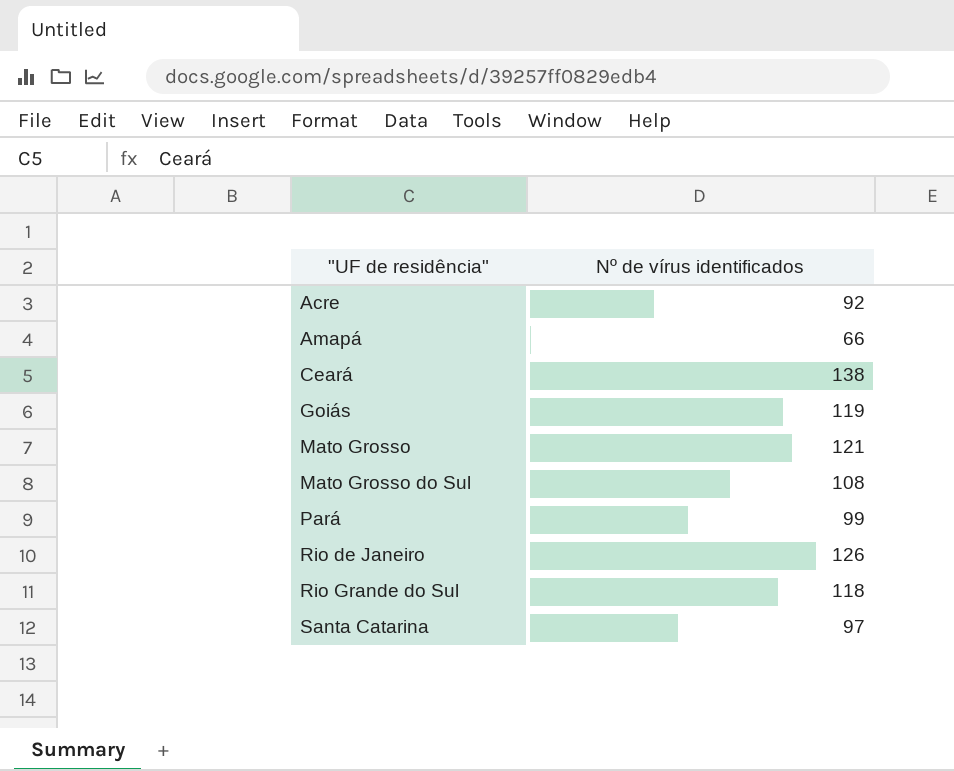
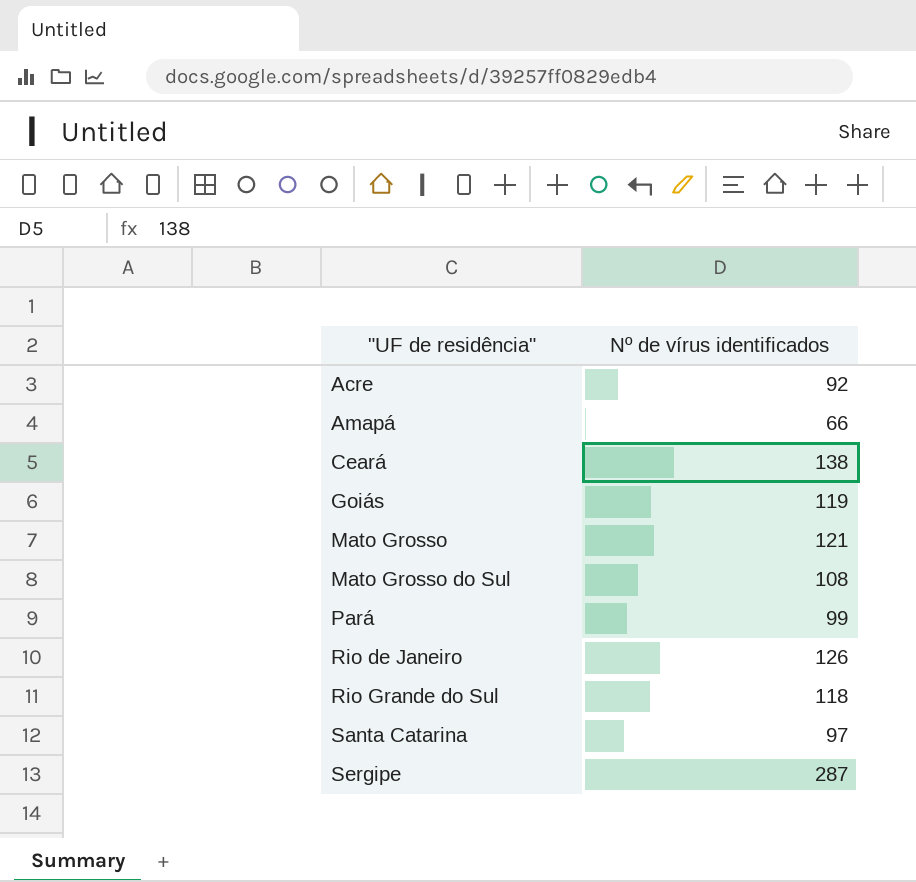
row Sergipe: none -> 287

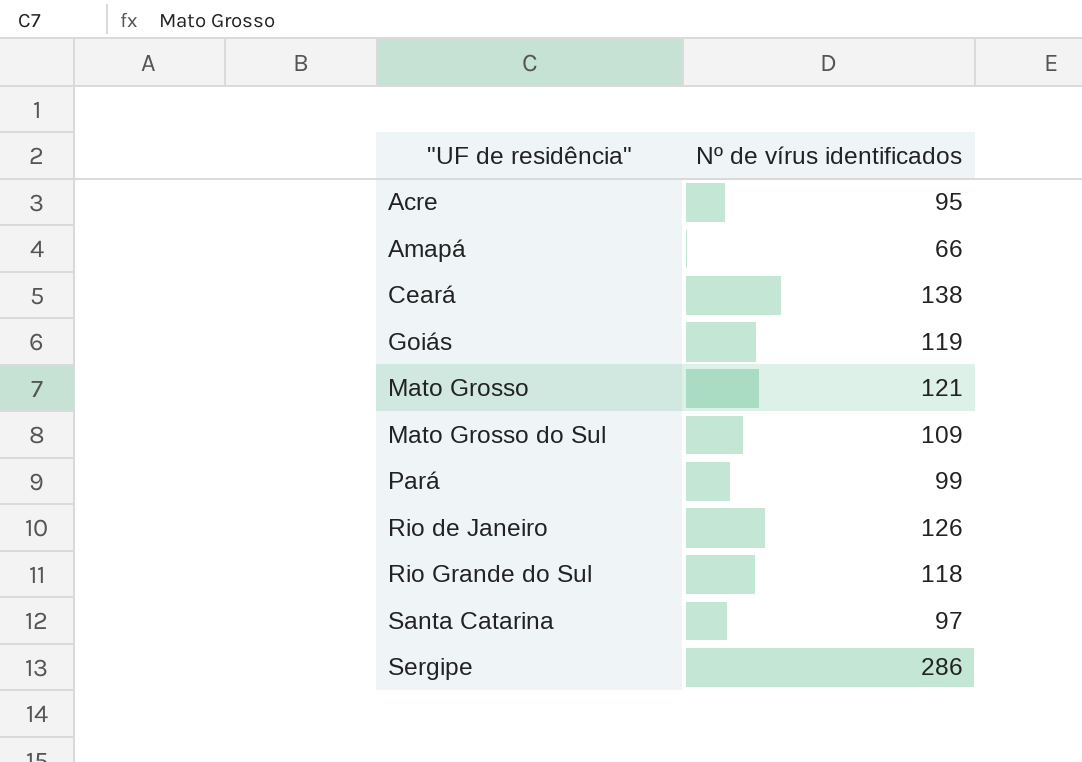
Acre | Nº de vírus identificados: 92 -> 95
Mato Grosso do Sul | Nº de vírus identificados: 108 -> 109
Sergipe | Nº de vírus identificados: 287 -> 286

